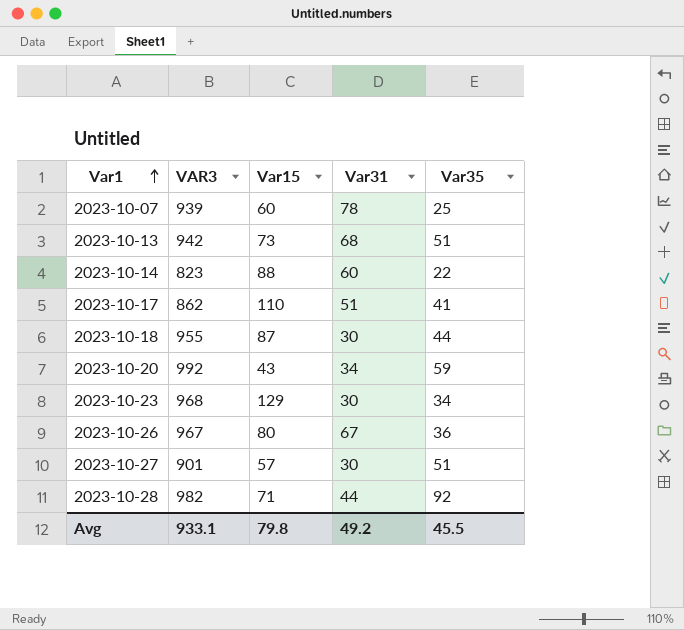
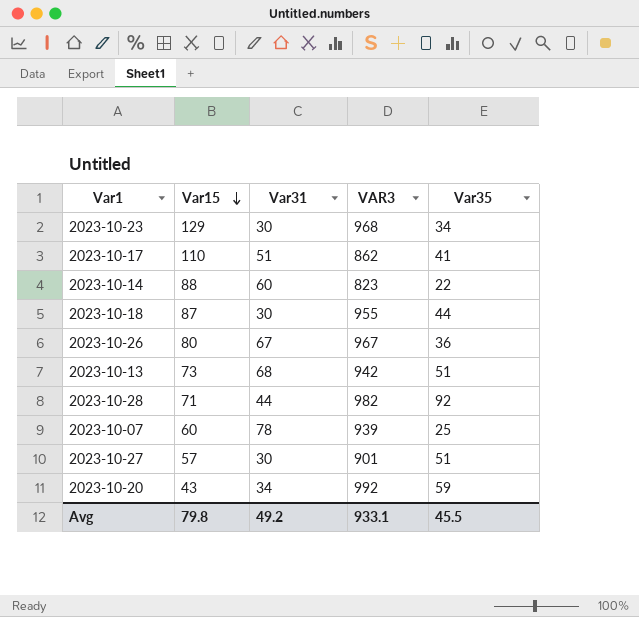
row order: Var1 ascending -> Var15 descending
column VAR3 | position: 2 -> 4

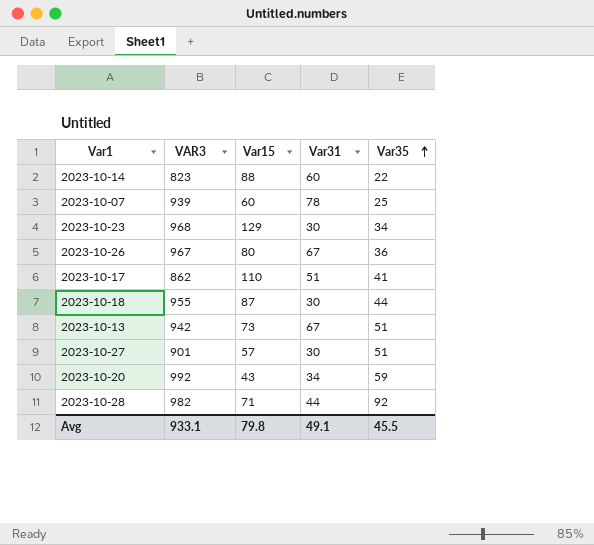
row order: Var15 descending -> Var35 ascending
column VAR3 | position: 4 -> 2
2023-10-13 | Var31: 68 -> 67
Avg | Var31: 49.2 -> 49.1

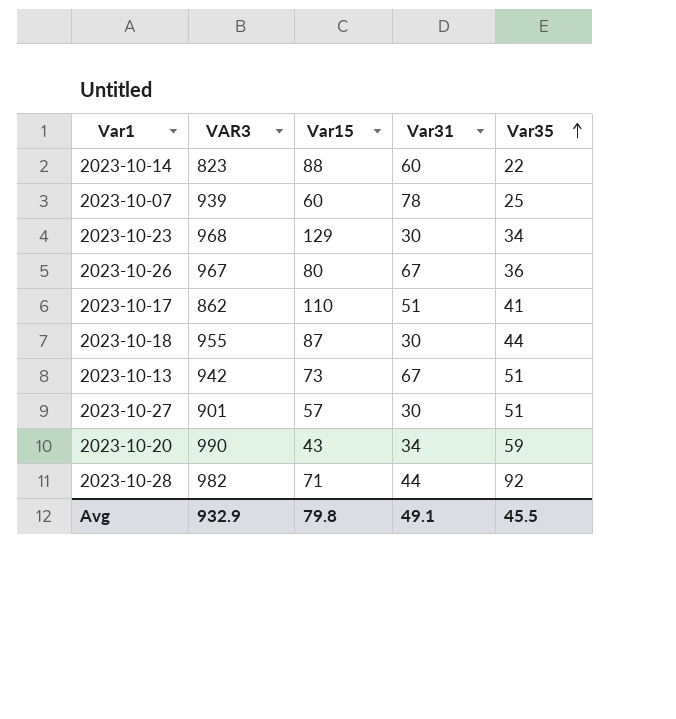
2023-10-20 | VAR3: 992 -> 990
Avg | VAR3: 933.1 -> 932.9

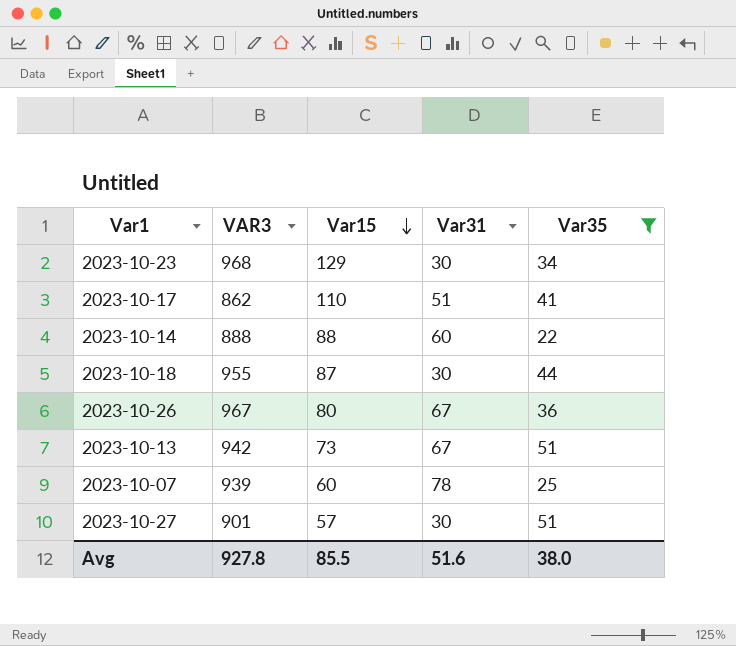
filter: none -> Var35 <= 51
row order: Var35 ascending -> Var15 descending
2023-10-14 | VAR3: 823 -> 888
Avg | VAR3: 932.9 -> 927.8
Avg | Var15: 79.8 -> 85.5
Avg | Var31: 49.1 -> 51.6
Avg | Var35: 45.5 -> 38.0

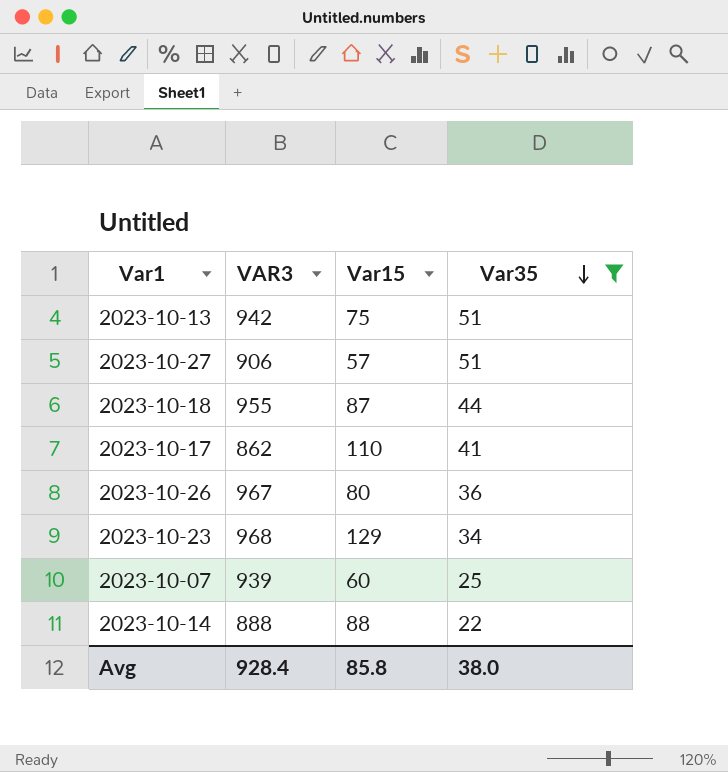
row order: Var15 descending -> Var35 descending
column Var31 | position: 4 -> none
2023-10-13 | Var15: 73 -> 75
2023-10-27 | VAR3: 901 -> 906
Avg | VAR3: 927.8 -> 928.4
Avg | Var15: 85.5 -> 85.8

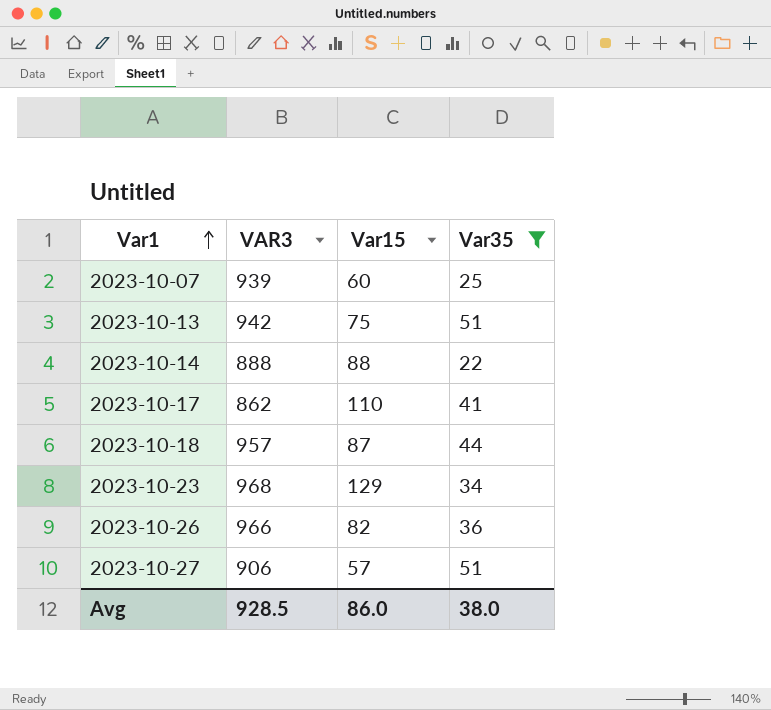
row order: Var35 descending -> Var1 ascending
2023-10-18 | VAR3: 955 -> 957
2023-10-26 | VAR3: 967 -> 966
2023-10-26 | Var15: 80 -> 82
Avg | VAR3: 928.4 -> 928.5
Avg | Var15: 85.8 -> 86.0

